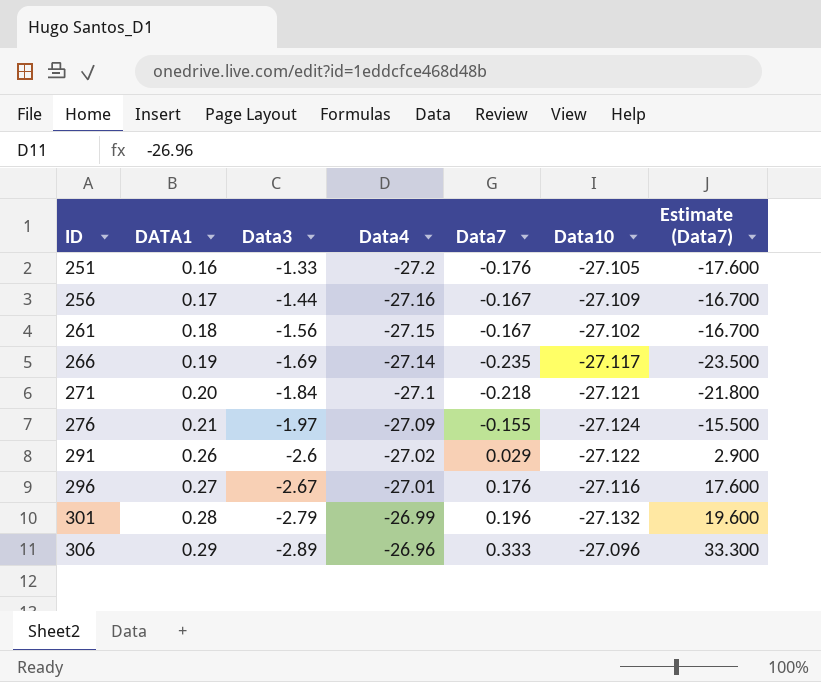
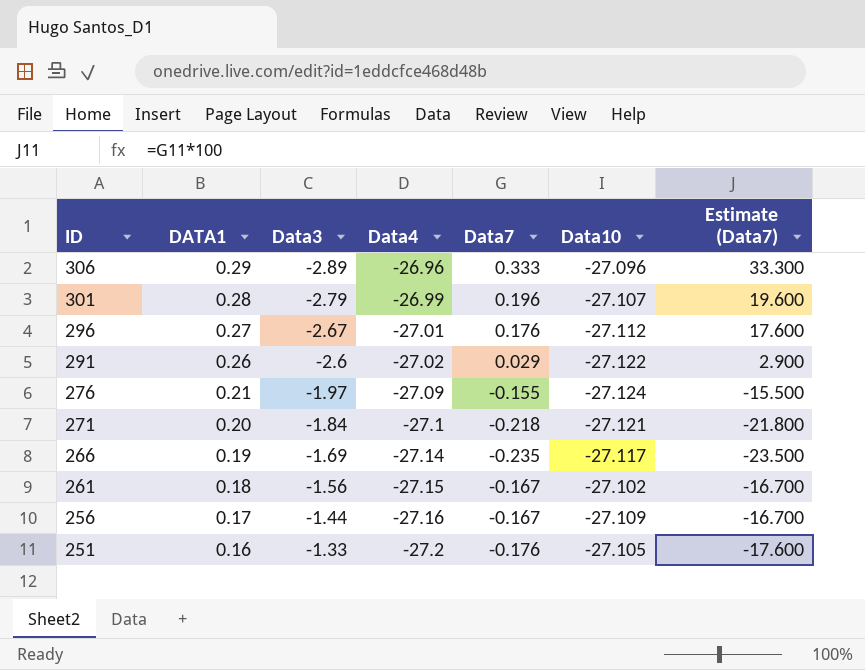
row order: ID ascending -> ID descending
301 | Data10: -27.132 -> -27.107
296 | Data10: -27.116 -> -27.112

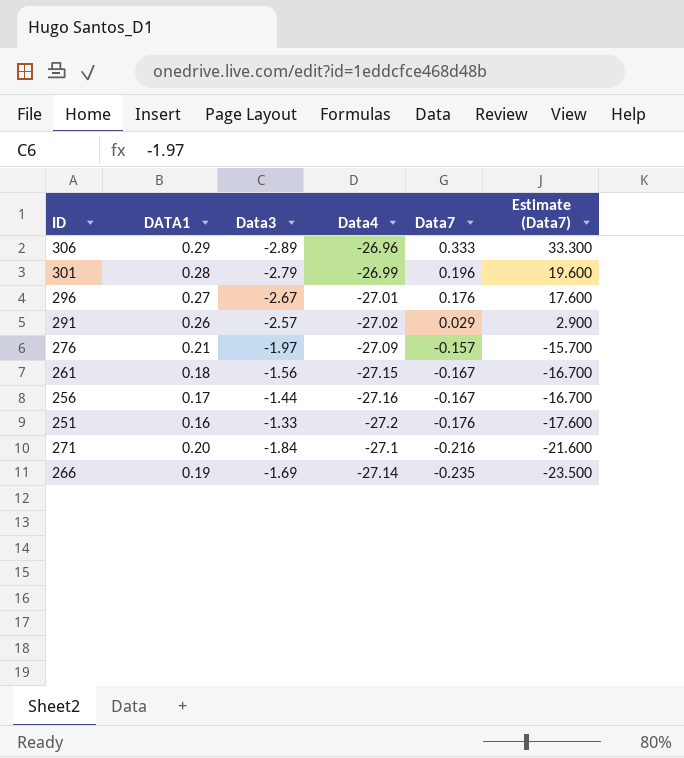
row order: ID descending -> Data7 descending
column Data10 | position: 6 -> none
291 | Data3: -2.6 -> -2.57
276 | Data7: -0.155 -> -0.157
276 | Estimate (Data7): -15.500 -> -15.700
271 | Data7: -0.218 -> -0.216
271 | Estimate (Data7): -21.800 -> -21.600

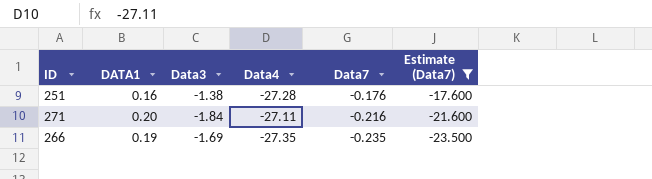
filter: none -> Estimate (Data7) <= -17.600
251 | Data3: -1.33 -> -1.38
251 | Data4: -27.2 -> -27.28
271 | Data4: -27.1 -> -27.11
266 | Data4: -27.14 -> -27.35

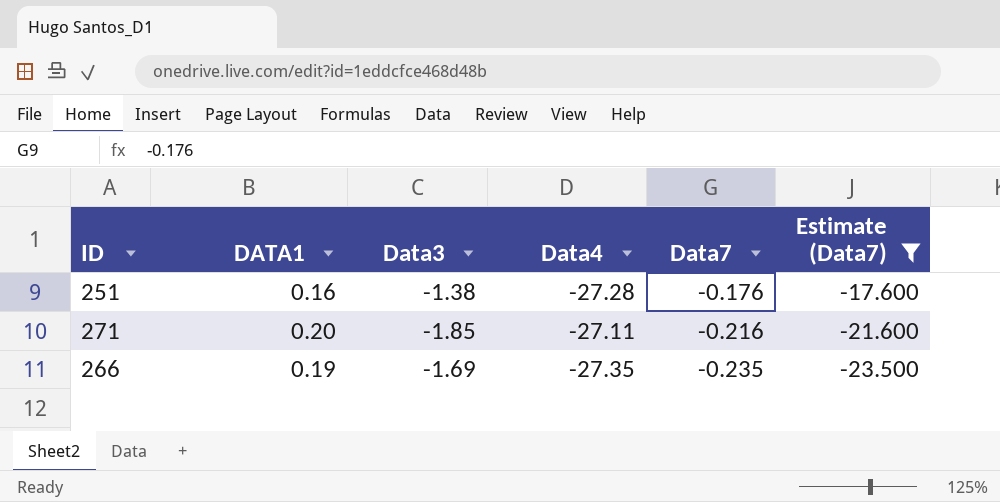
271 | Data3: -1.84 -> -1.85

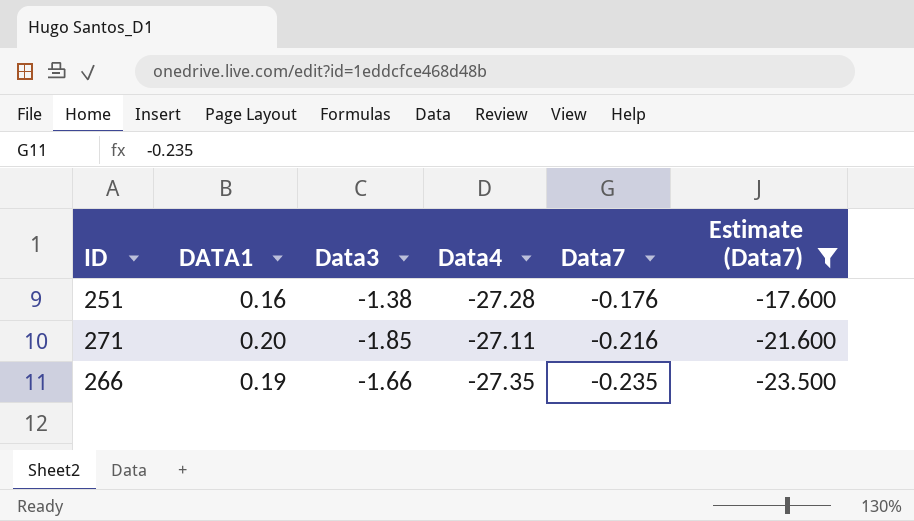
266 | Data3: -1.69 -> -1.66

